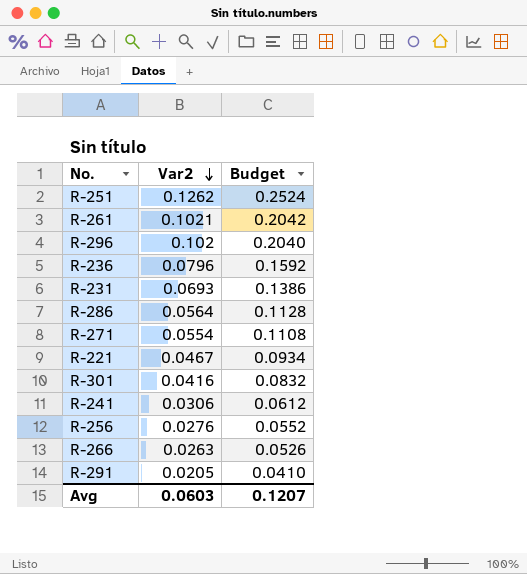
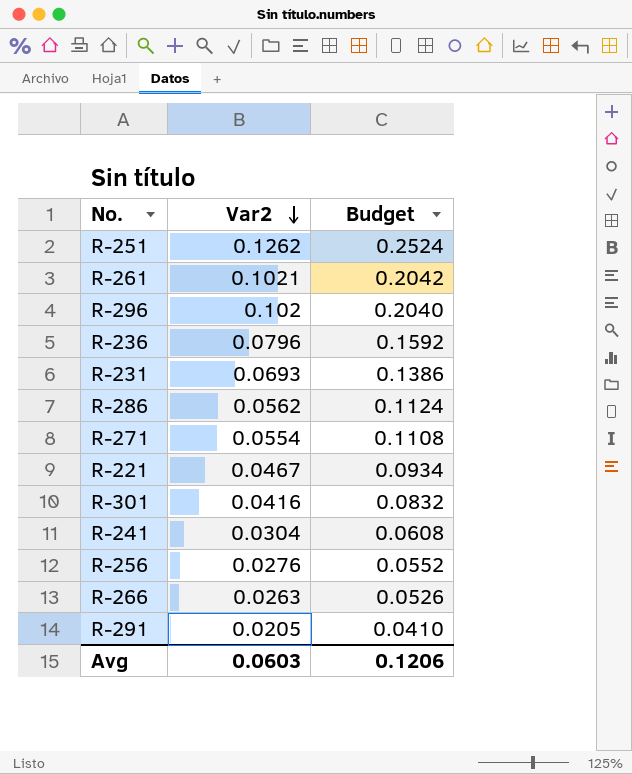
R-286 | Var2: 0.0564 -> 0.0562
R-286 | Budget: 0.1128 -> 0.1124
R-241 | Var2: 0.0306 -> 0.0304
R-241 | Budget: 0.0612 -> 0.0608
Avg | Budget: 0.1207 -> 0.1206

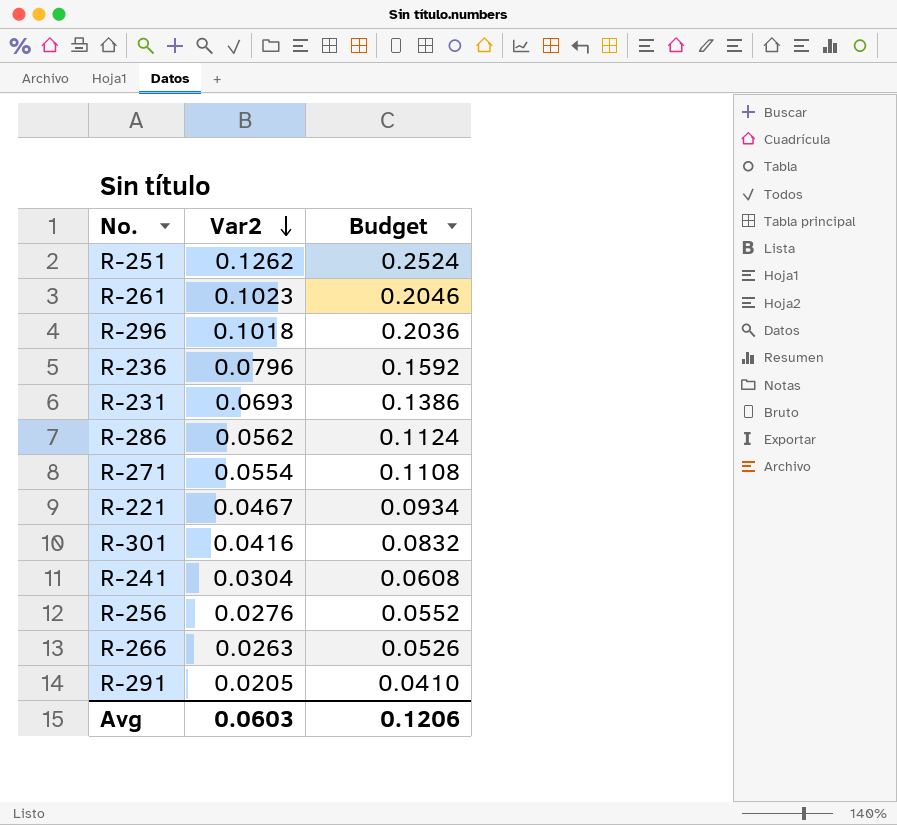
R-261 | Var2: 0.1021 -> 0.1023
R-261 | Budget: 0.2042 -> 0.2046
R-296 | Var2: 0.102 -> 0.1018
R-296 | Budget: 0.2040 -> 0.2036

